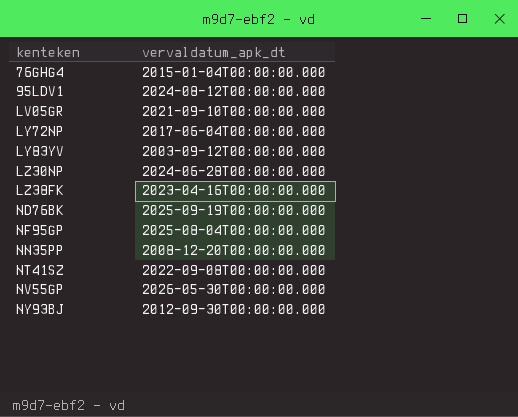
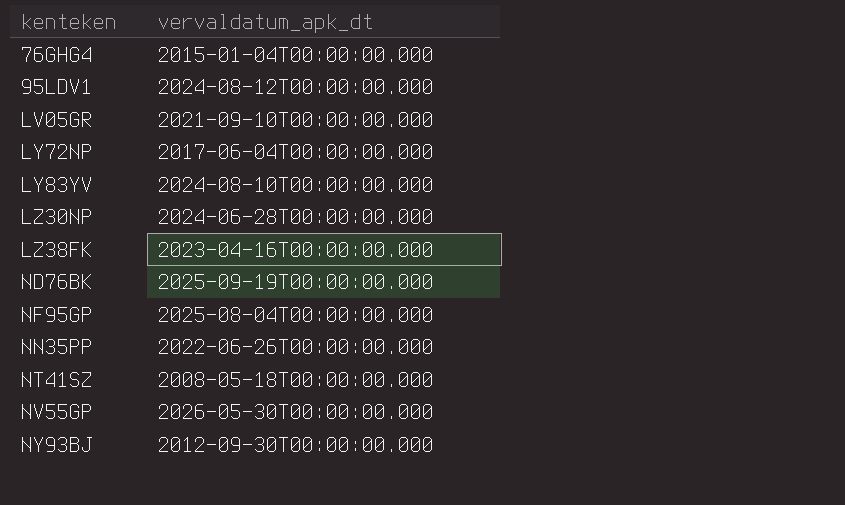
LY83YV | vervaldatum_apk_dt: 2003-09-12T00:00:00.000 -> 2024-08-10T00:00:00.000
NN35PP | vervaldatum_apk_dt: 2008-12-20T00:00:00.000 -> 2022-06-26T00:00:00.000
NT41SZ | vervaldatum_apk_dt: 2022-09-08T00:00:00.000 -> 2008-05-18T00:00:00.000

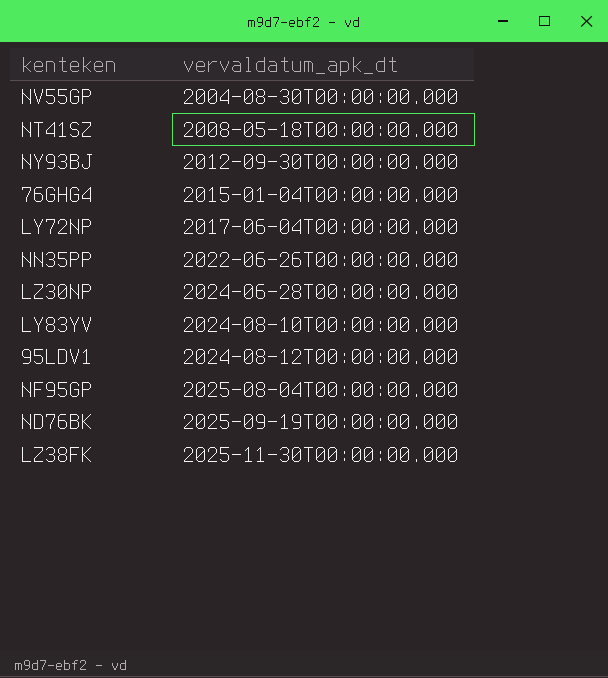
row order: kenteken ascending -> vervaldatum_apk_dt ascending
row LV05GR: 2021-09-10T00:00:00.000 -> none
NV55GP | vervaldatum_apk_dt: 2026-05-30T00:00:00.000 -> 2004-08-30T00:00:00.000
LZ38FK | vervaldatum_apk_dt: 2023-04-16T00:00:00.000 -> 2025-11-30T00:00:00.000

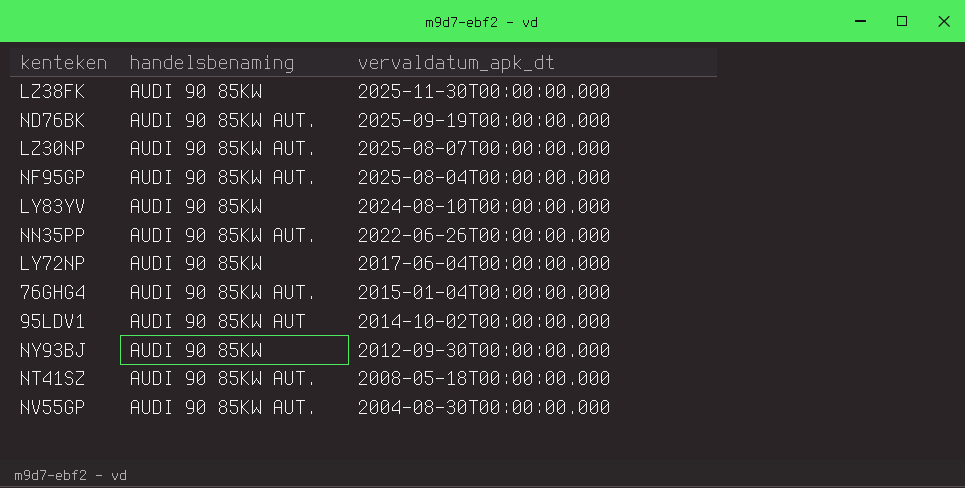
row order: vervaldatum_apk_dt ascending -> vervaldatum_apk_dt descending
column handelsbenaming | position: none -> 2
LZ30NP | vervaldatum_apk_dt: 2024-06-28T00:00:00.000 -> 2025-08-07T00:00:00.000
95LDV1 | vervaldatum_apk_dt: 2024-08-12T00:00:00.000 -> 2014-10-02T00:00:00.000

